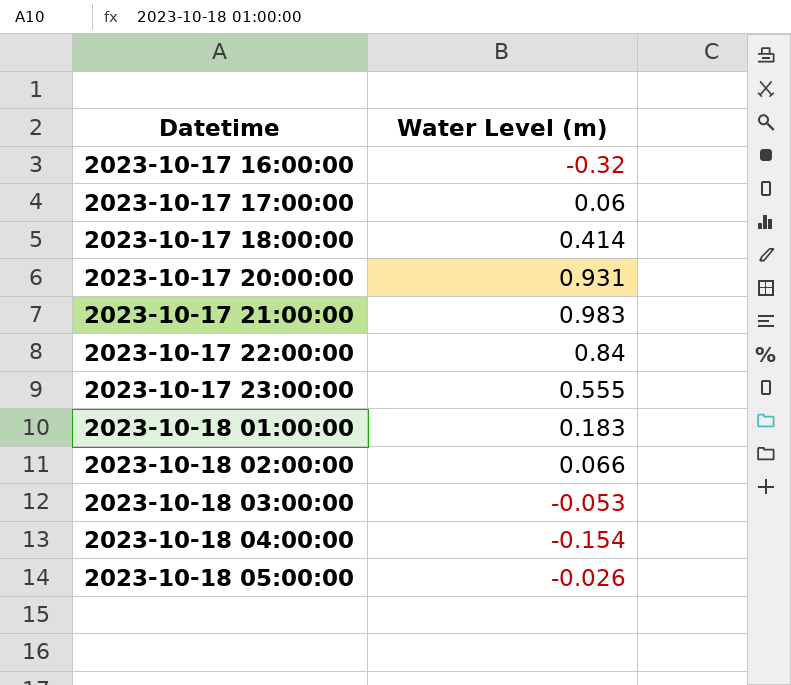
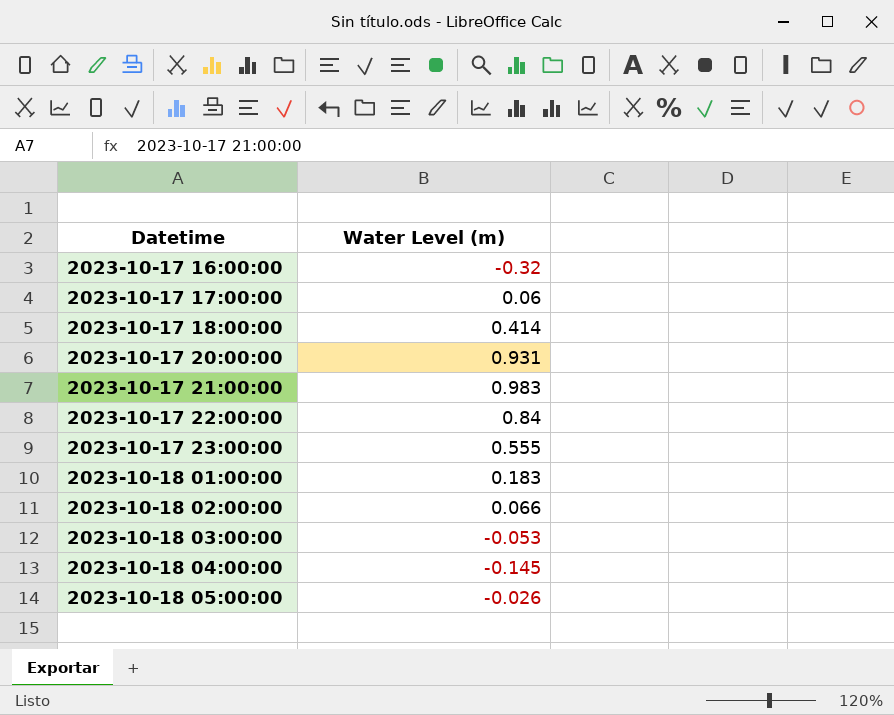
2023-10-18 04:00:00 | Water Level (m): -0.154 -> -0.145

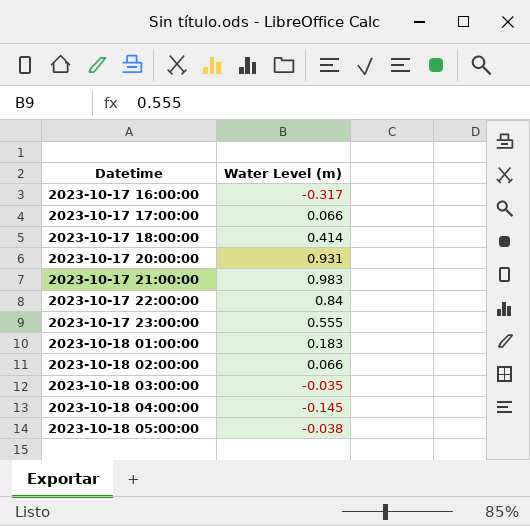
2023-10-17 16:00:00 | Water Level (m): -0.32 -> -0.317
2023-10-17 17:00:00 | Water Level (m): 0.06 -> 0.066
2023-10-18 03:00:00 | Water Level (m): -0.053 -> -0.035
2023-10-18 05:00:00 | Water Level (m): -0.026 -> -0.038

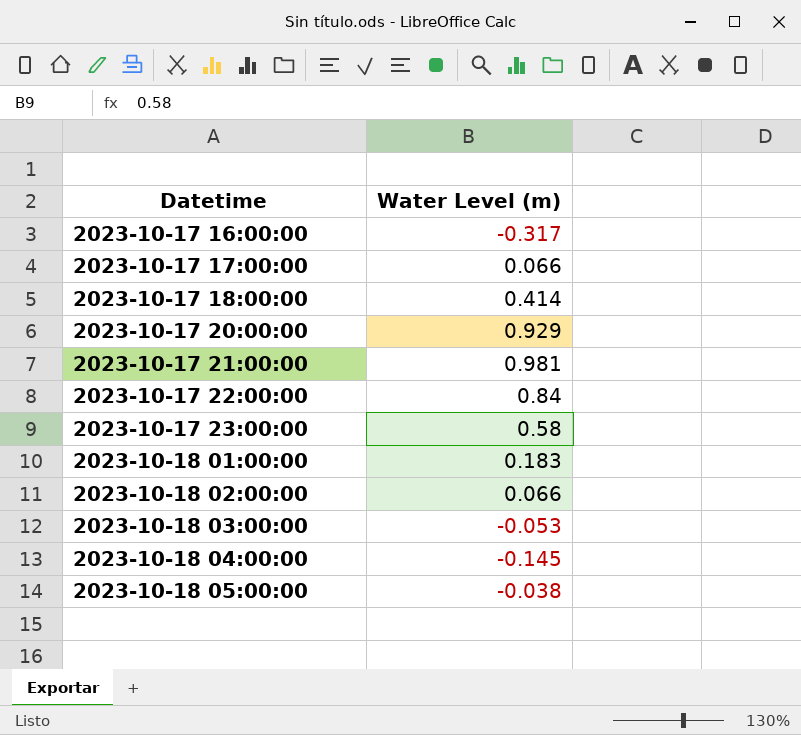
2023-10-17 20:00:00 | Water Level (m): 0.931 -> 0.929
2023-10-17 21:00:00 | Water Level (m): 0.983 -> 0.981
2023-10-17 23:00:00 | Water Level (m): 0.555 -> 0.58
2023-10-18 03:00:00 | Water Level (m): -0.035 -> -0.053

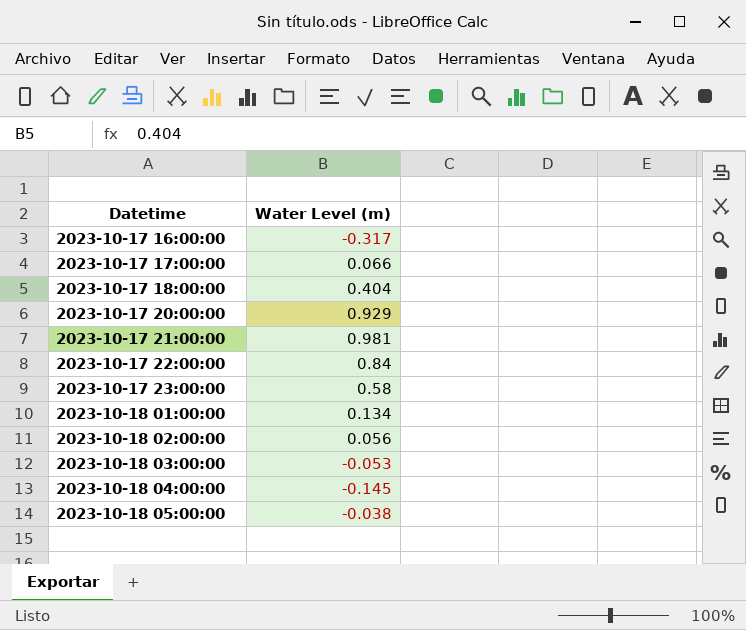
2023-10-17 18:00:00 | Water Level (m): 0.414 -> 0.404
2023-10-18 01:00:00 | Water Level (m): 0.183 -> 0.134
2023-10-18 02:00:00 | Water Level (m): 0.066 -> 0.056

